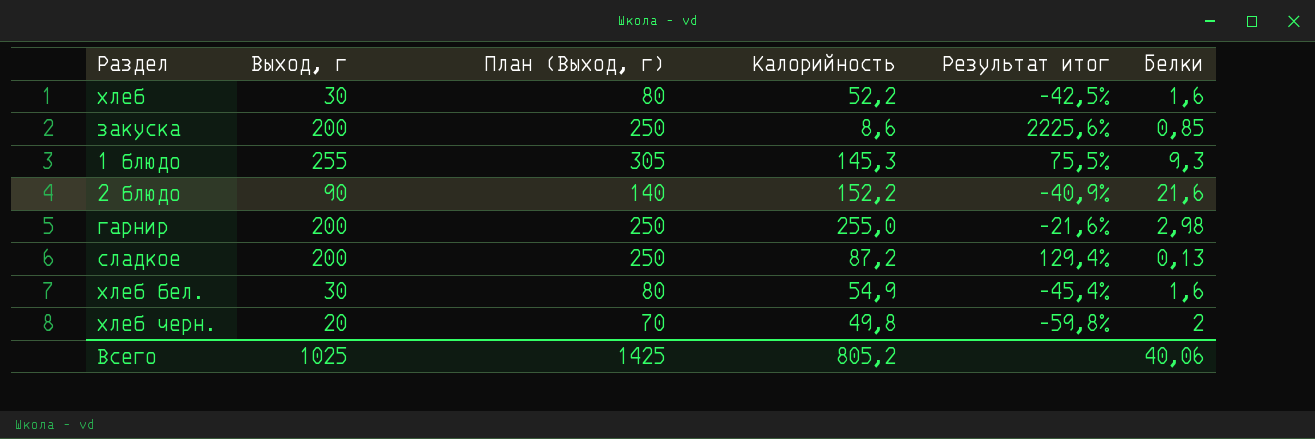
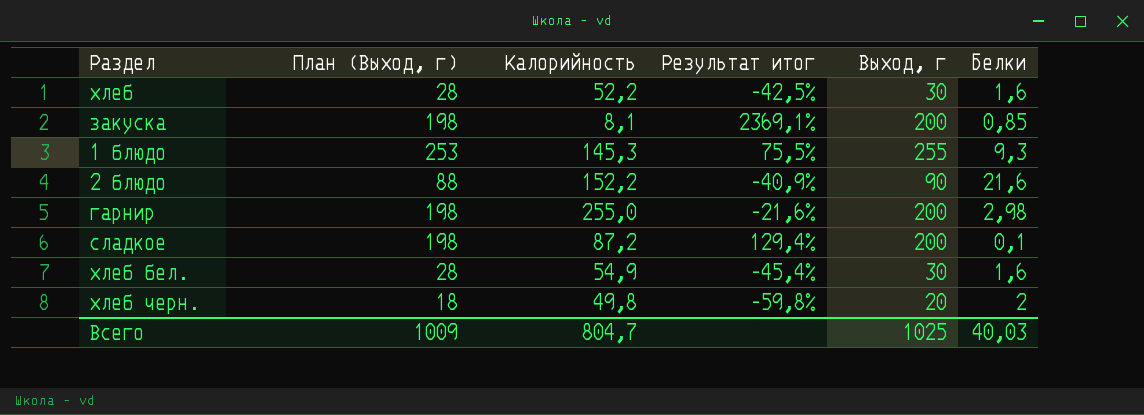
column План (Выход, г) | formula: [Выход, г] + 50 -> [Выход, г] - 2
column Выход, г | position: 2 -> 5
закуска | Калорийность: 8,6 -> 8,1
закуска | Результат итог: 2225,6% -> 2369,1%
сладкое | Белки: 0,13 -> 0,1
Всего | План (Выход, г): 1425 -> 1009
Всего | Калорийность: 805,2 -> 804,7
Всего | Белки: 40,06 -> 40,03

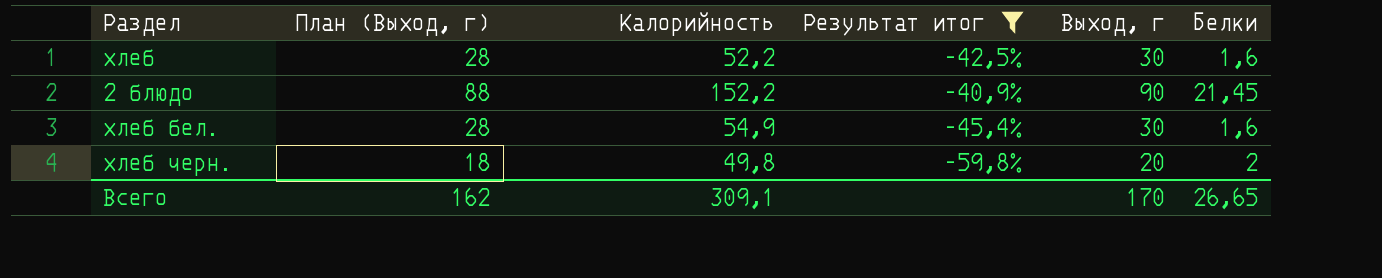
filter: none -> Результат итог <= -40,9%
2 блюдо | Белки: 21,6 -> 21,45
Всего | План (Выход, г): 1009 -> 162
Всего | Калорийность: 804,7 -> 309,1
Всего | Выход, г: 1025 -> 170
Всего | Белки: 40,03 -> 26,65

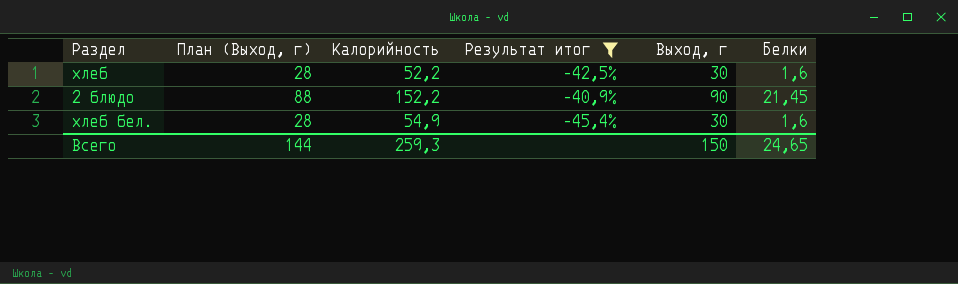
row хлеб черн.: 18 | 49,8 | -59,8% | 20 | 2 -> none
Всего | План (Выход, г): 162 -> 144
Всего | Калорийность: 309,1 -> 259,3
Всего | Выход, г: 170 -> 150
Всего | Белки: 26,65 -> 24,65

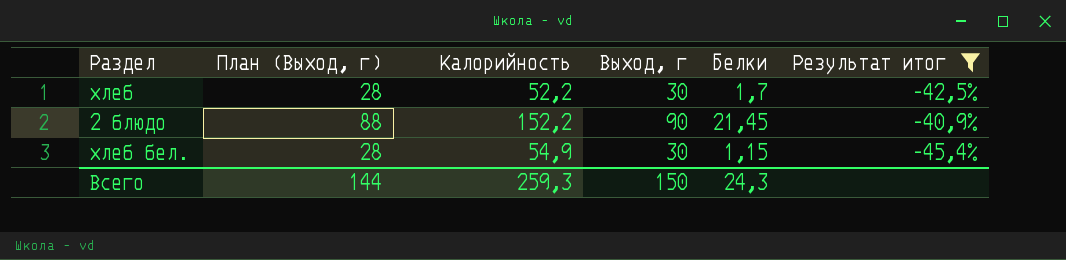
column Результат итог | position: 4 -> 6
хлеб | Белки: 1,6 -> 1,7
хлеб бел. | Белки: 1,6 -> 1,15
Всего | Белки: 24,65 -> 24,3

